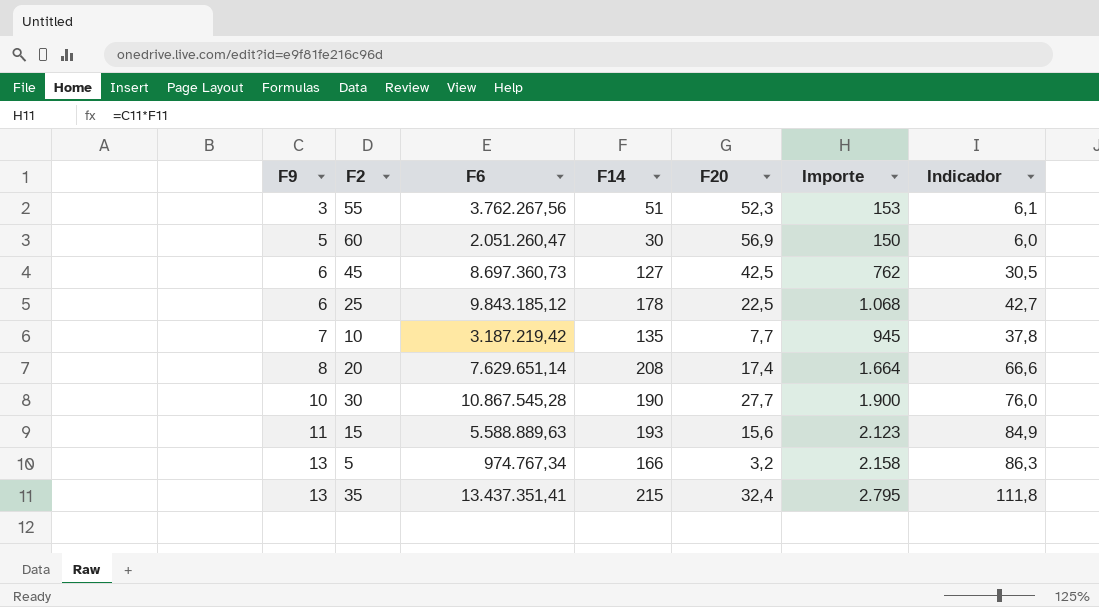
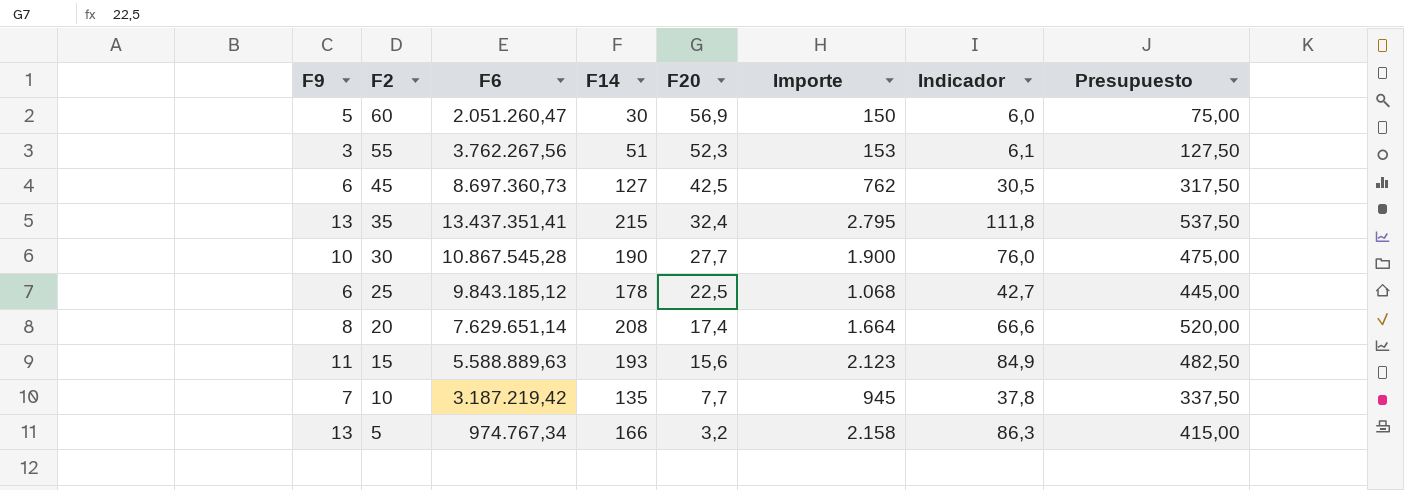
row order: F9 ascending -> F2 descending
column Presupuesto | formula: none -> [F14] * 2,5

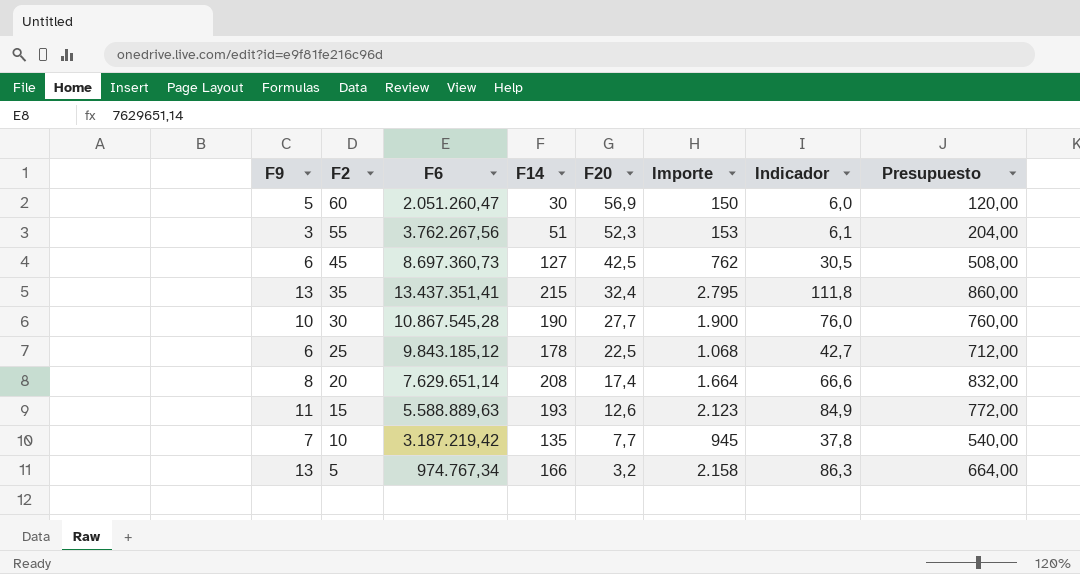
column Presupuesto | formula: [F14] * 2,5 -> [F14] * 4
15 | F20: 15,6 -> 12,6

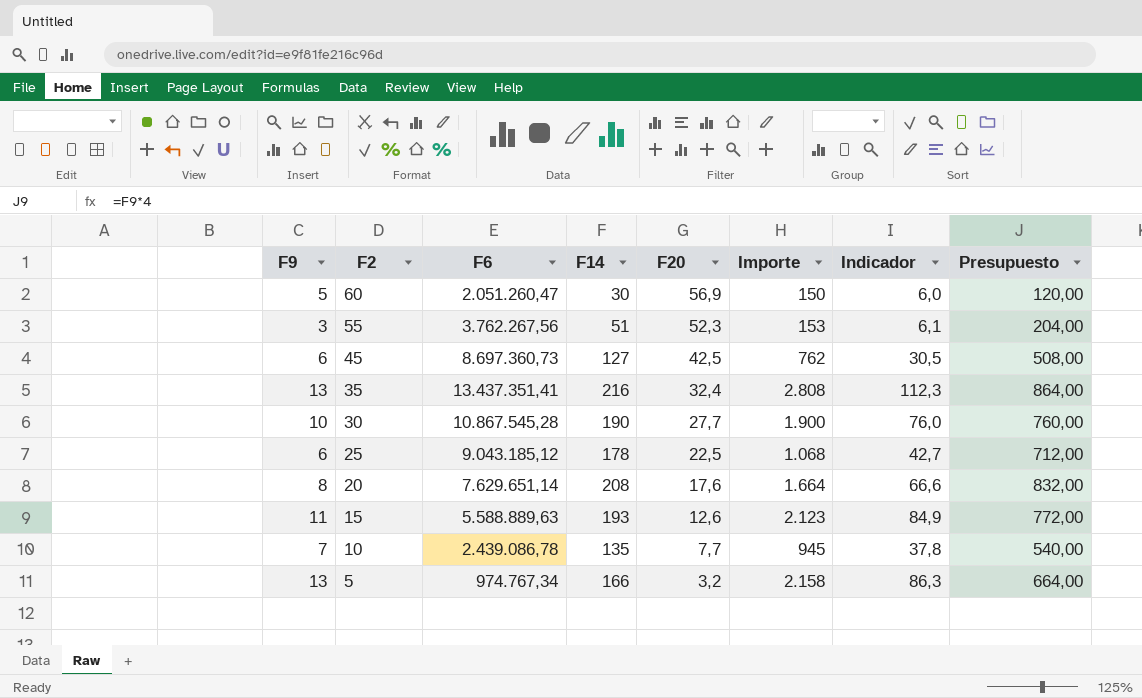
35 | F14: 215 -> 216
35 | Importe: 2.795 -> 2.808
35 | Indicador: 111,8 -> 112,3
35 | Presupuesto: 860,00 -> 864,00
25 | F6: 9.843.185,12 -> 9.043.185,12
20 | F20: 17,4 -> 17,6
10 | F6: 3.187.219,42 -> 2.439.086,78

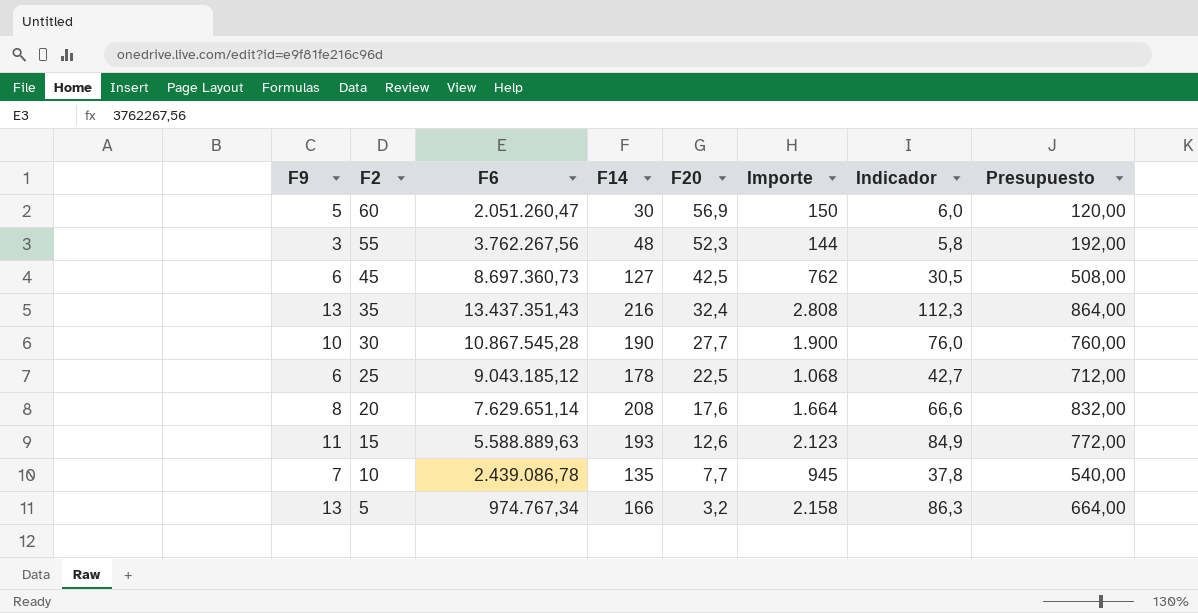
55 | F14: 51 -> 48
55 | Importe: 153 -> 144
55 | Indicador: 6,1 -> 5,8
55 | Presupuesto: 204,00 -> 192,00
35 | F6: 13.437.351,41 -> 13.437.351,43

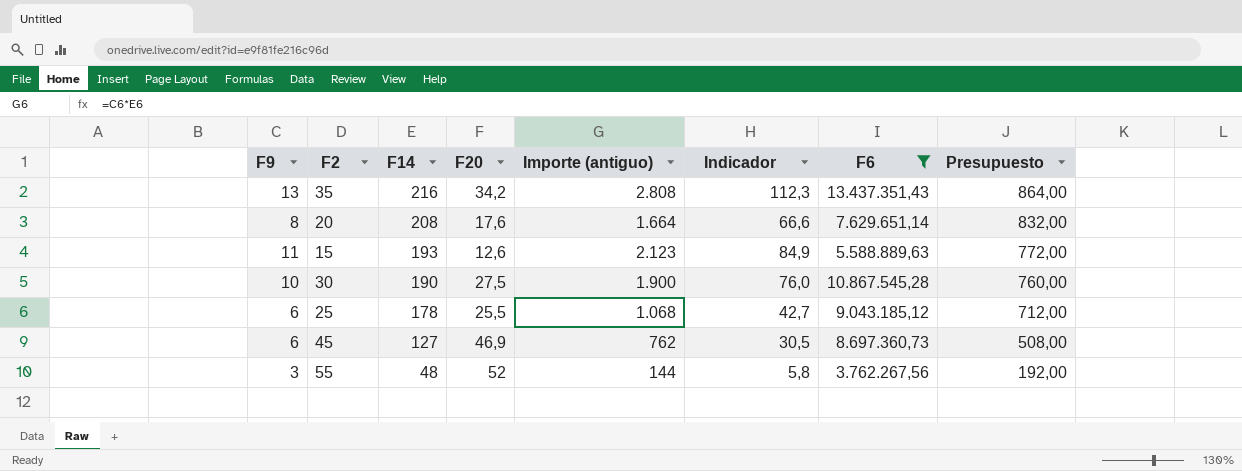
filter: none -> F6 >= 3.762.267,56
row order: F2 descending -> F14 descending
column name: Importe -> Importe (antiguo)
column F6 | position: 3 -> 7
35 | F20: 32,4 -> 34,2
30 | F20: 27,7 -> 27,5
25 | F20: 22,5 -> 25,5
45 | F20: 42,5 -> 46,9
55 | F20: 52,3 -> 52

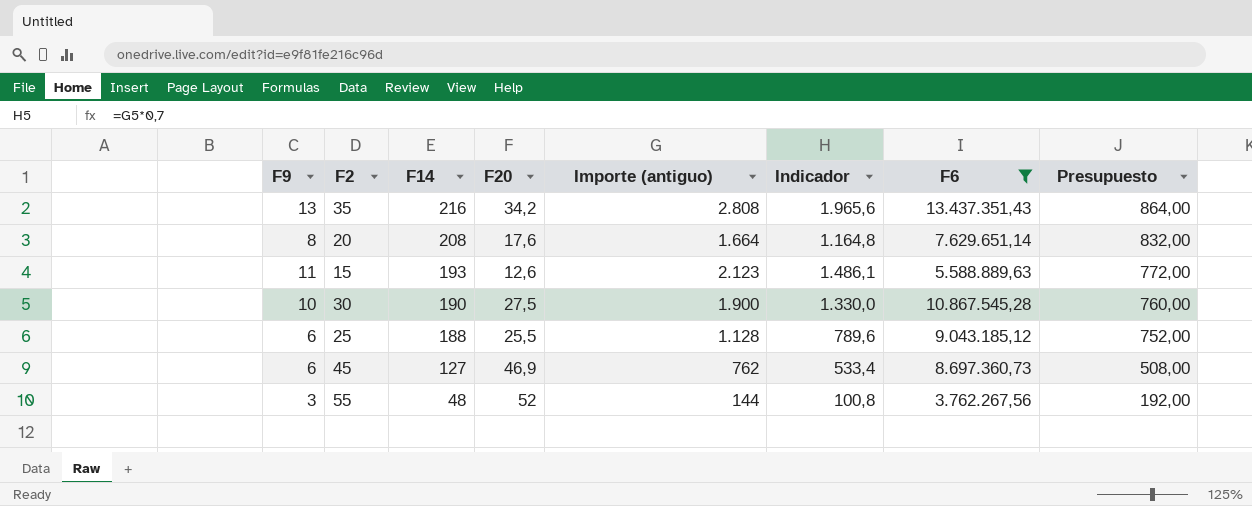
column Indicador | formula: [Importe (antiguo)] * 0,04 -> [Importe (antiguo)] * 0,7
25 | F14: 178 -> 188
25 | Importe (antiguo): 1.068 -> 1.128
25 | Presupuesto: 712,00 -> 752,00

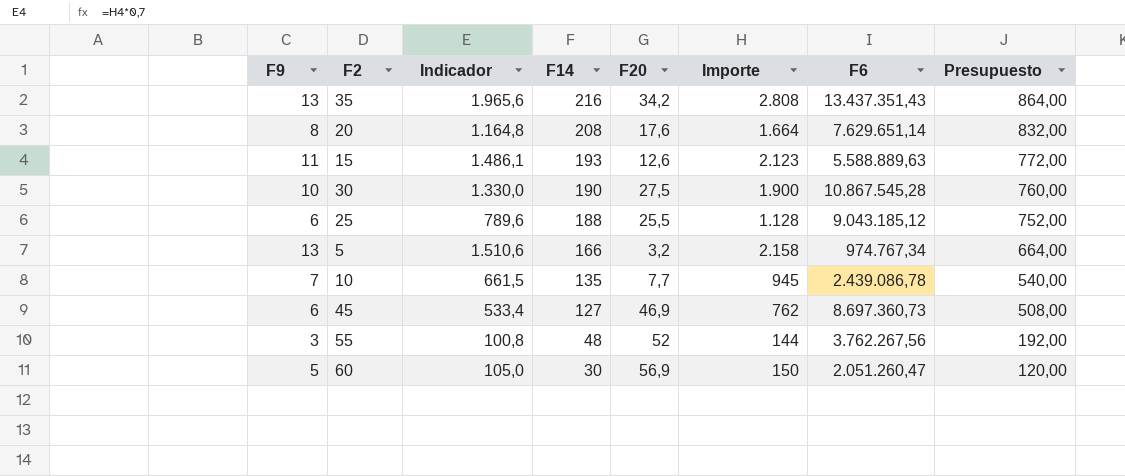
filter: F6 >= 3.762.267,56 -> none
column Indicador | position: 6 -> 3
column name: Importe (antiguo) -> Importe

